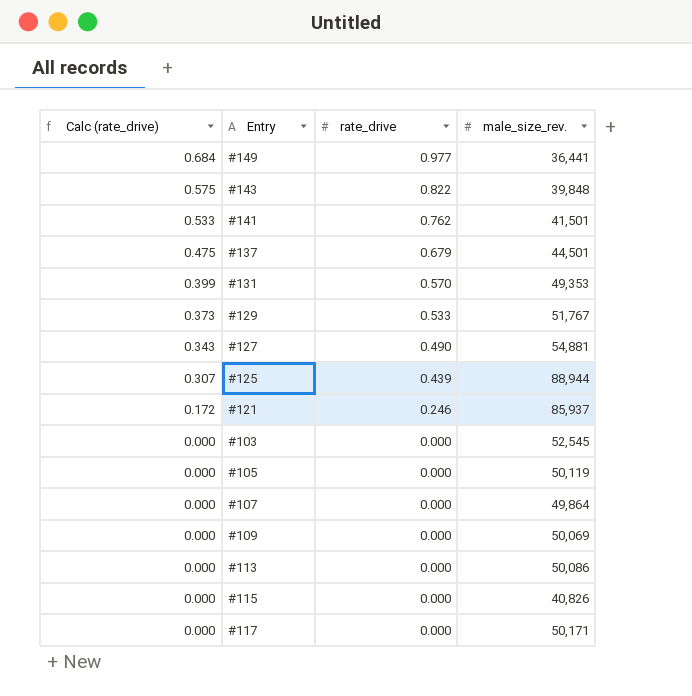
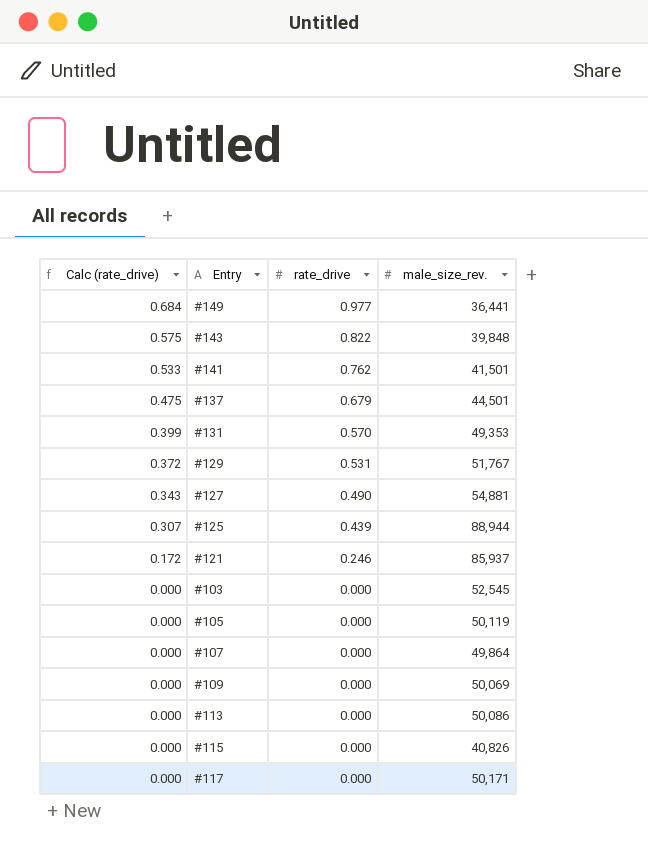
#129 | Calc (rate_drive): 0.373 -> 0.372
#129 | rate_drive: 0.533 -> 0.531

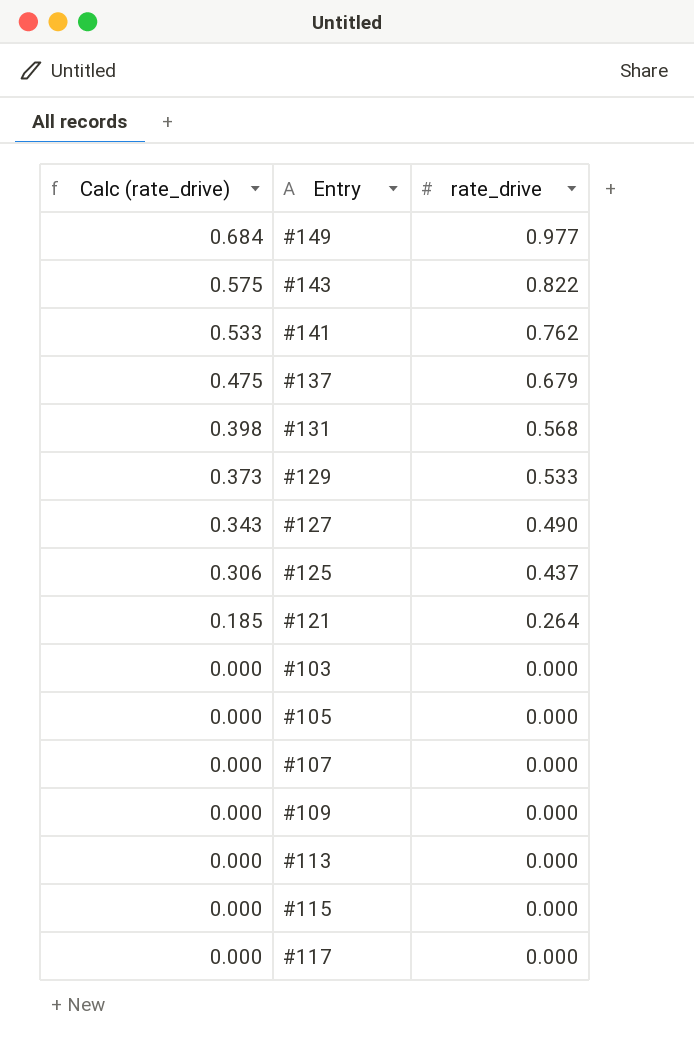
column male_size_rev. | position: 4 -> none
#131 | Calc (rate_drive): 0.399 -> 0.398
#131 | rate_drive: 0.570 -> 0.568
#129 | Calc (rate_drive): 0.372 -> 0.373
#129 | rate_drive: 0.531 -> 0.533
#125 | Calc (rate_drive): 0.307 -> 0.306
#125 | rate_drive: 0.439 -> 0.437
#121 | Calc (rate_drive): 0.172 -> 0.185
#121 | rate_drive: 0.246 -> 0.264

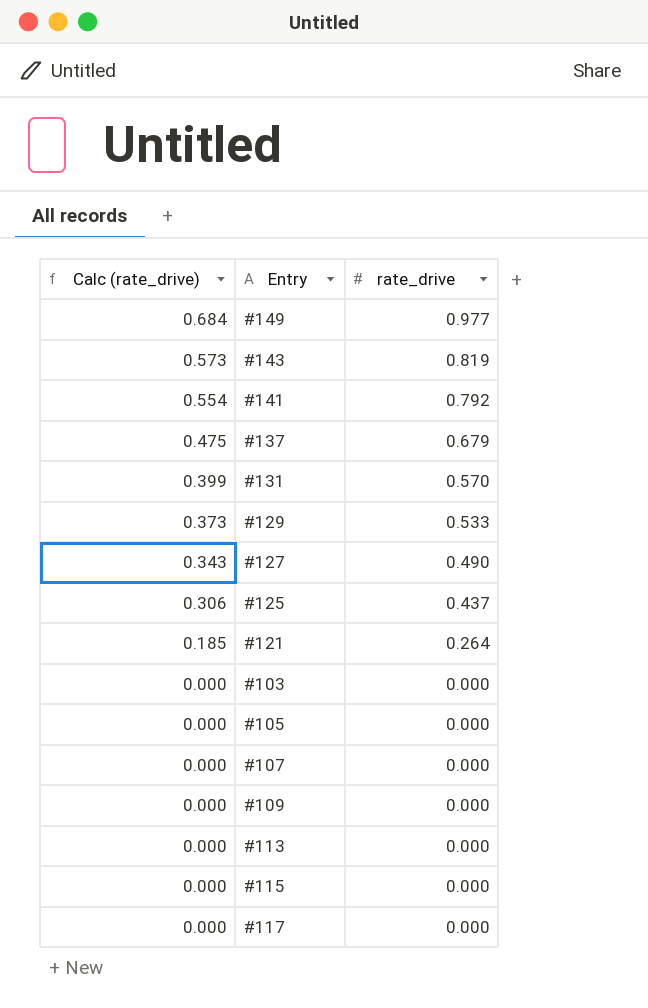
#143 | Calc (rate_drive): 0.575 -> 0.573
#143 | rate_drive: 0.822 -> 0.819
#141 | Calc (rate_drive): 0.533 -> 0.554
#141 | rate_drive: 0.762 -> 0.792
#131 | Calc (rate_drive): 0.398 -> 0.399
#131 | rate_drive: 0.568 -> 0.570

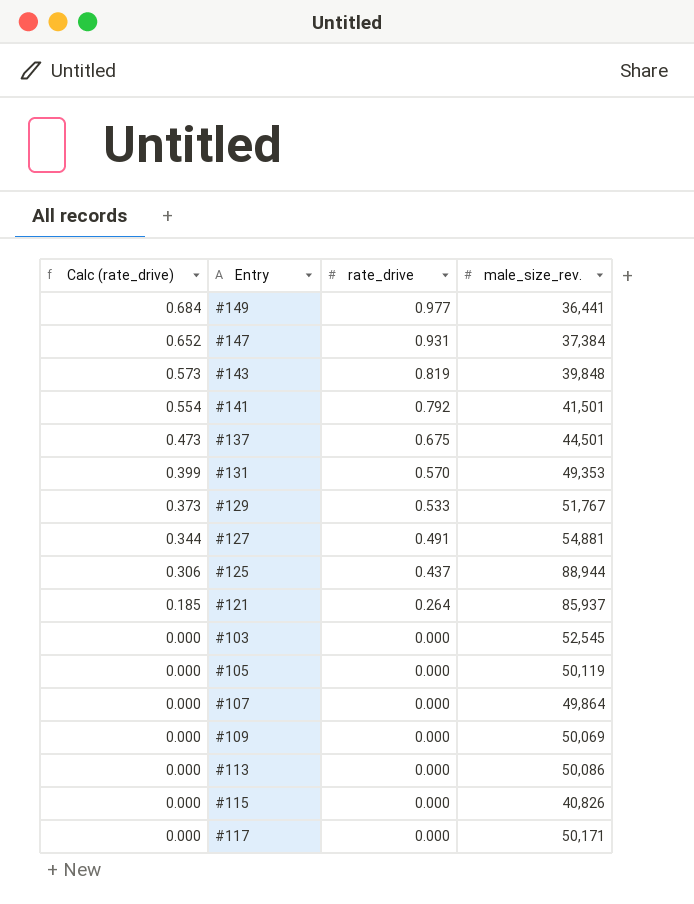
column male_size_rev. | position: none -> 4
row #147: none -> 0.652 | 0.931 | 37,384
#137 | Calc (rate_drive): 0.475 -> 0.473
#137 | rate_drive: 0.679 -> 0.675
#127 | Calc (rate_drive): 0.343 -> 0.344
#127 | rate_drive: 0.490 -> 0.491

